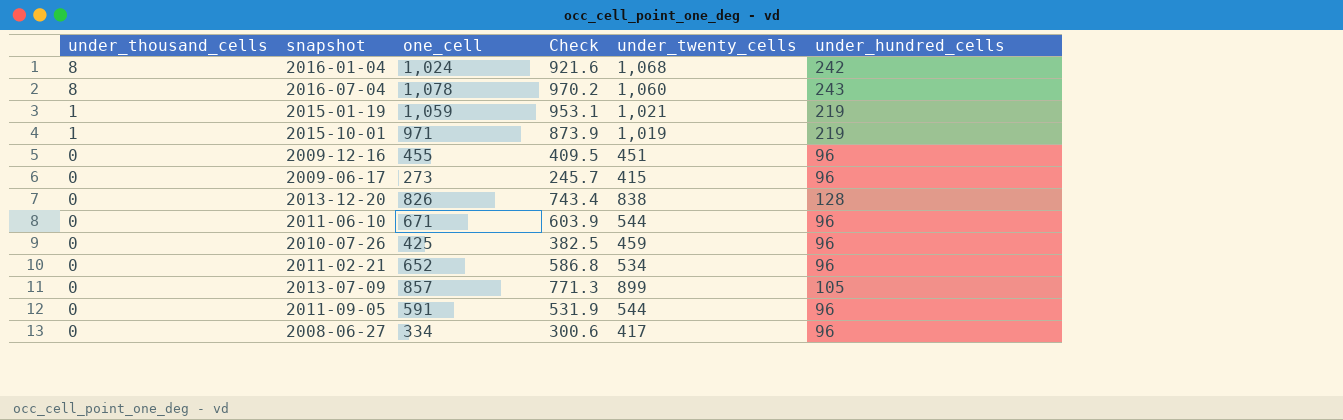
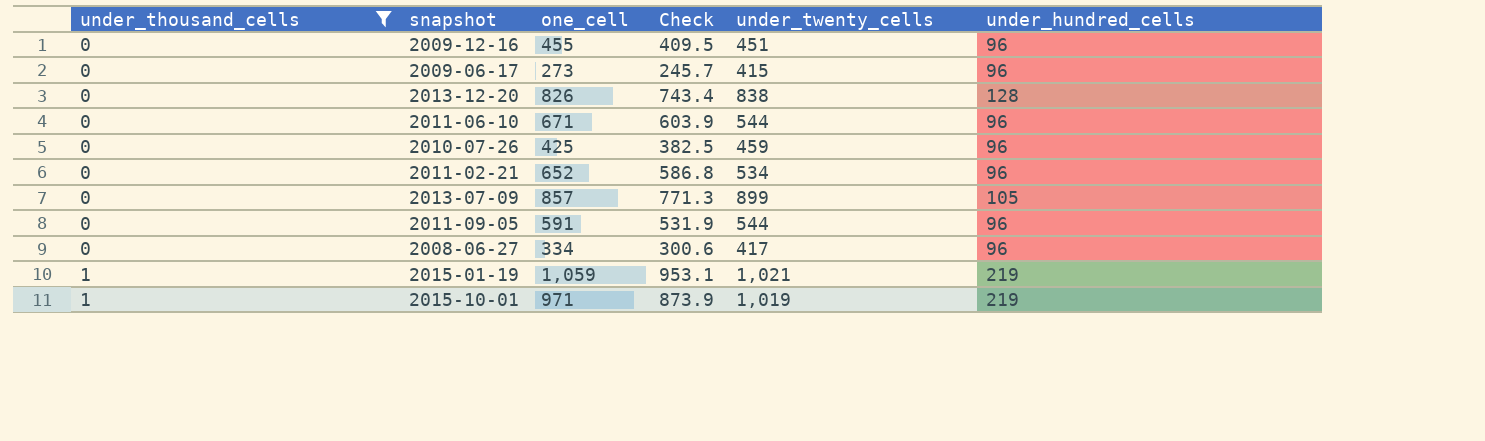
filter: none -> under_thousand_cells != 8
row order: under_thousand_cells descending -> under_thousand_cells ascending

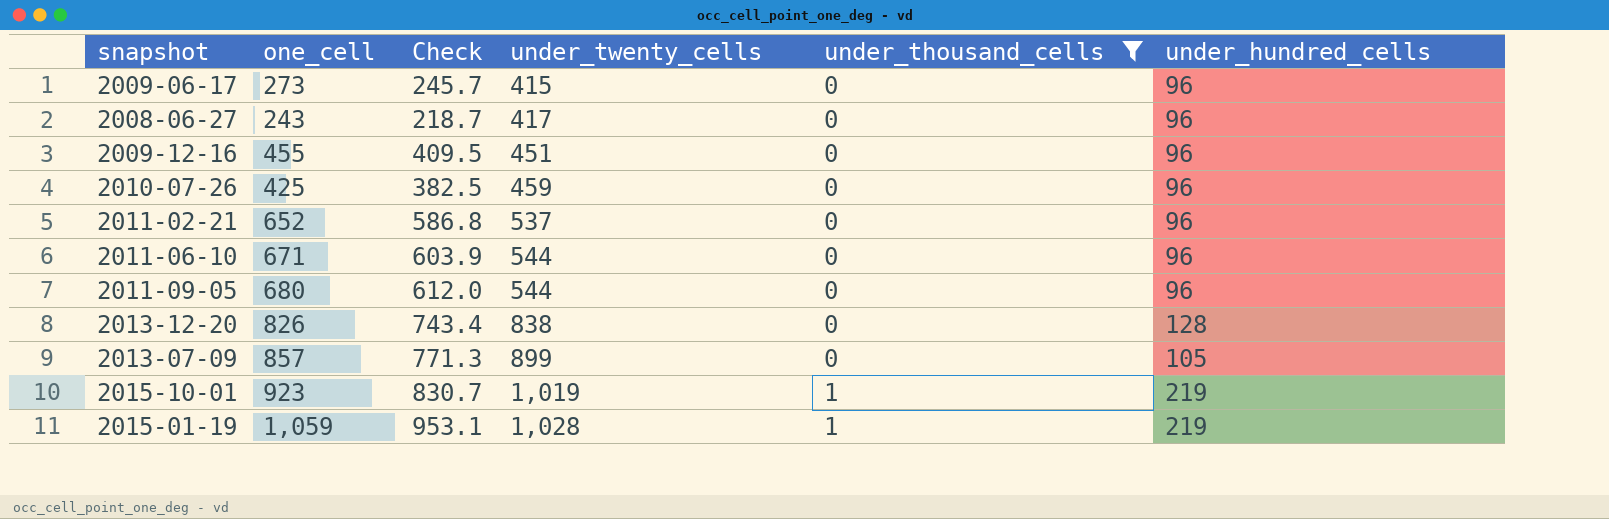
row order: under_thousand_cells ascending -> under_twenty_cells ascending
column under_thousand_cells | position: 1 -> 5
2008-06-27 | one_cell: 334 -> 243
2008-06-27 | Check: 300.6 -> 218.7
2011-02-21 | under_twenty_cells: 534 -> 537
2011-09-05 | one_cell: 591 -> 680
2011-09-05 | Check: 531.9 -> 612.0
2015-10-01 | one_cell: 971 -> 923
2015-10-01 | Check: 873.9 -> 830.7
2015-01-19 | under_twenty_cells: 1,021 -> 1,028

